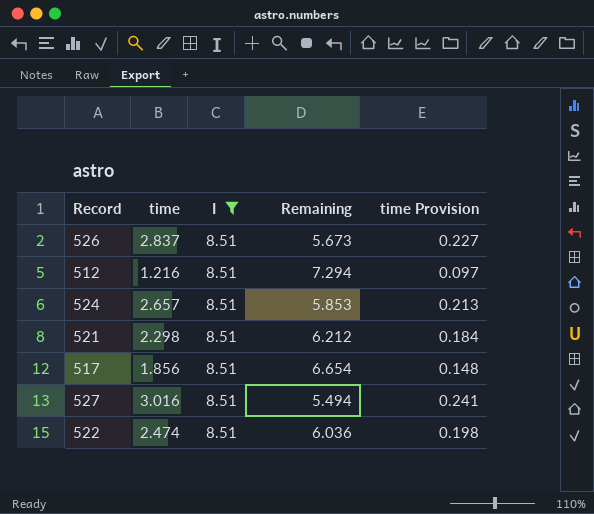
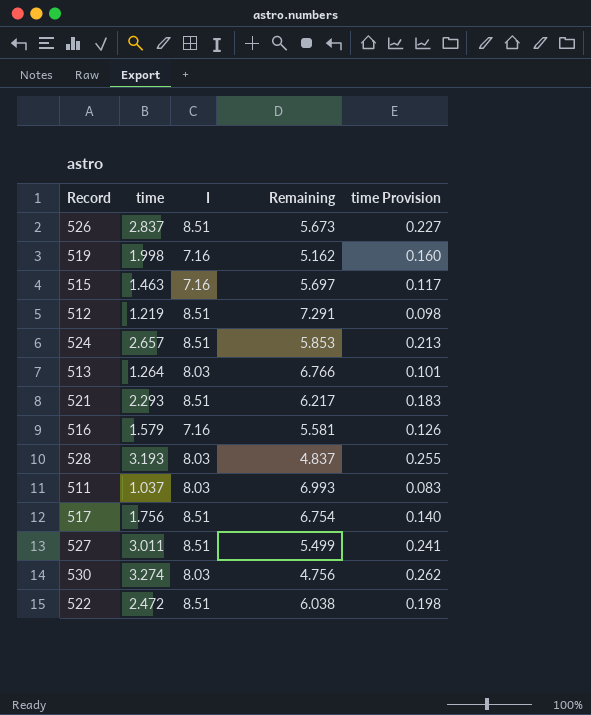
filter: I = 8.51 -> none
512 | time: 1.216 -> 1.219
512 | Remaining: 7.294 -> 7.291
512 | time Provision: 0.097 -> 0.098
521 | time: 2.298 -> 2.293
521 | Remaining: 6.212 -> 6.217
521 | time Provision: 0.184 -> 0.183
517 | time: 1.856 -> 1.756
517 | Remaining: 6.654 -> 6.754
517 | time Provision: 0.148 -> 0.140
527 | time: 3.016 -> 3.011
527 | Remaining: 5.494 -> 5.499
522 | time: 2.474 -> 2.472
522 | Remaining: 6.036 -> 6.038

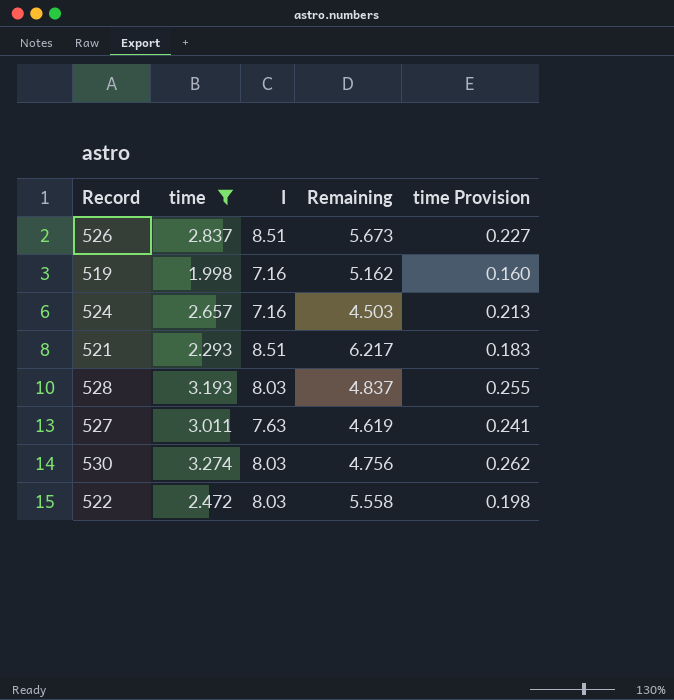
filter: none -> time >= 1.998
524 | I: 8.51 -> 7.16
524 | Remaining: 5.853 -> 4.503
527 | I: 8.51 -> 7.63
527 | Remaining: 5.499 -> 4.619
522 | I: 8.51 -> 8.03
522 | Remaining: 6.038 -> 5.558

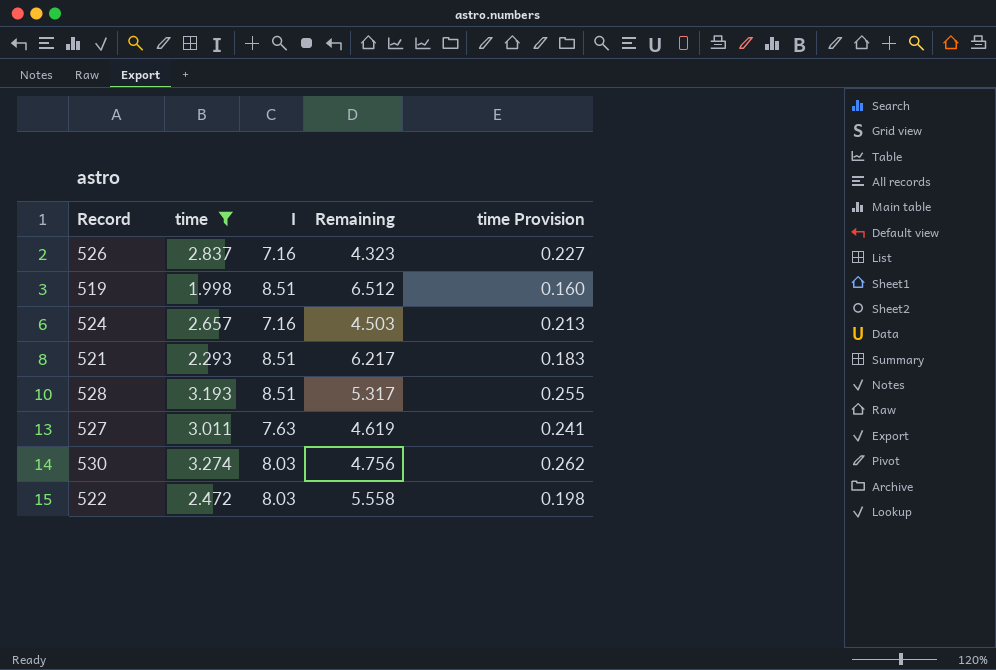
526 | I: 8.51 -> 7.16
526 | Remaining: 5.673 -> 4.323
519 | I: 7.16 -> 8.51
519 | Remaining: 5.162 -> 6.512
528 | I: 8.03 -> 8.51
528 | Remaining: 4.837 -> 5.317

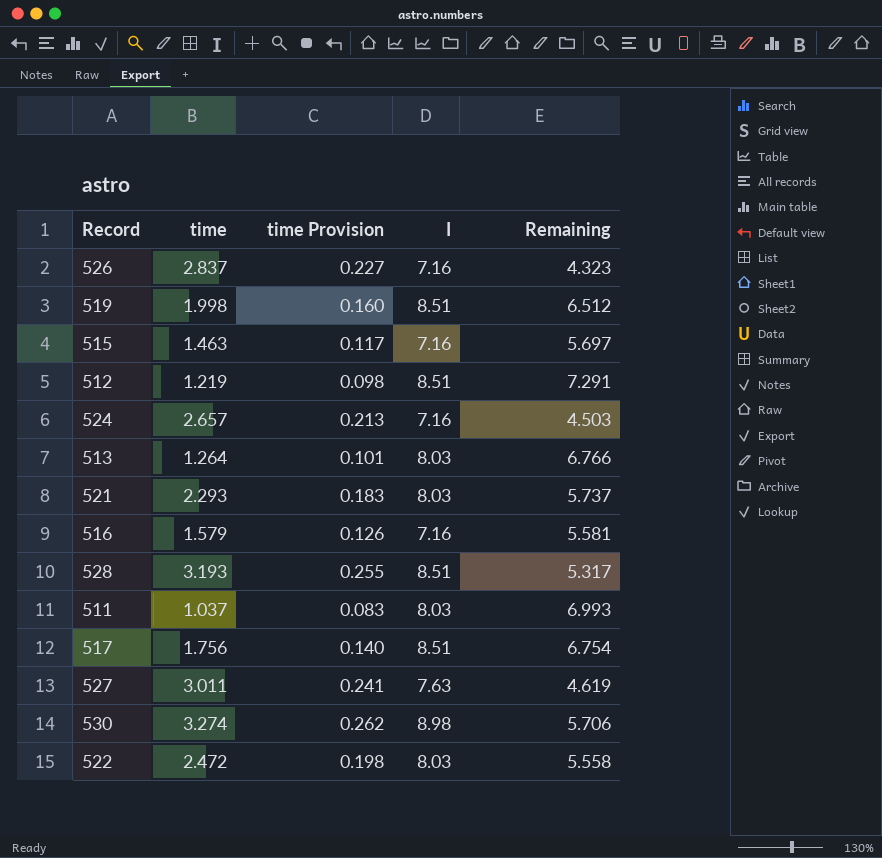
filter: time >= 1.998 -> none
column time Provision | position: 5 -> 3
521 | I: 8.51 -> 8.03
521 | Remaining: 6.217 -> 5.737
530 | I: 8.03 -> 8.98
530 | Remaining: 4.756 -> 5.706

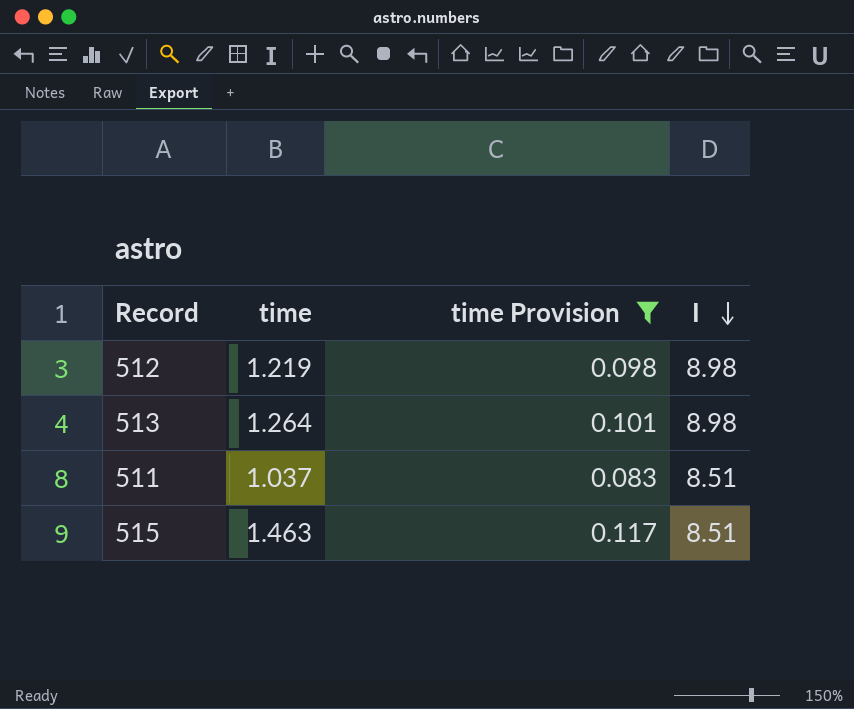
filter: none -> time Provision <= 0.117
row order: none -> I descending
column Remaining | formula: [I] - [time] -> none
512 | I: 8.51 -> 8.98
513 | I: 8.03 -> 8.98
511 | I: 8.03 -> 8.51
515 | I: 7.16 -> 8.51

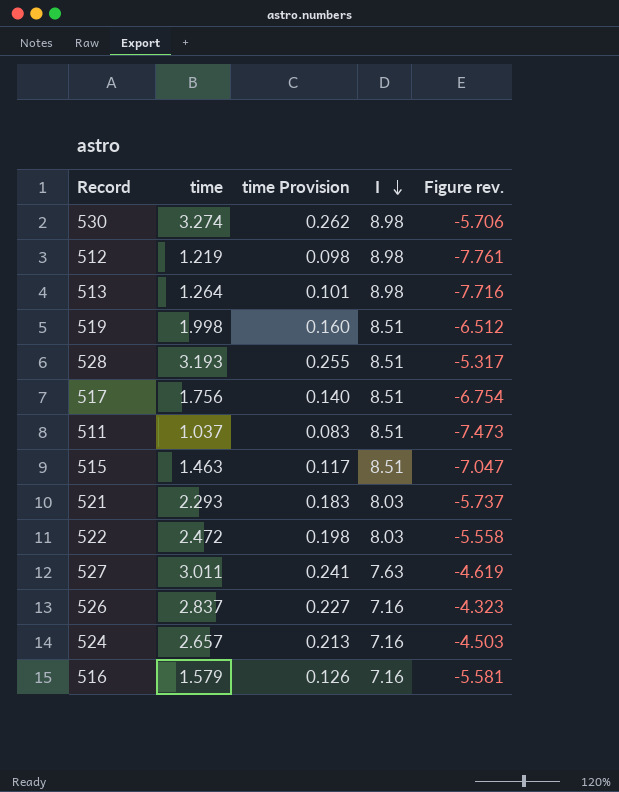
filter: time Provision <= 0.117 -> none
column Figure rev. | formula: none -> [time] - [I]

